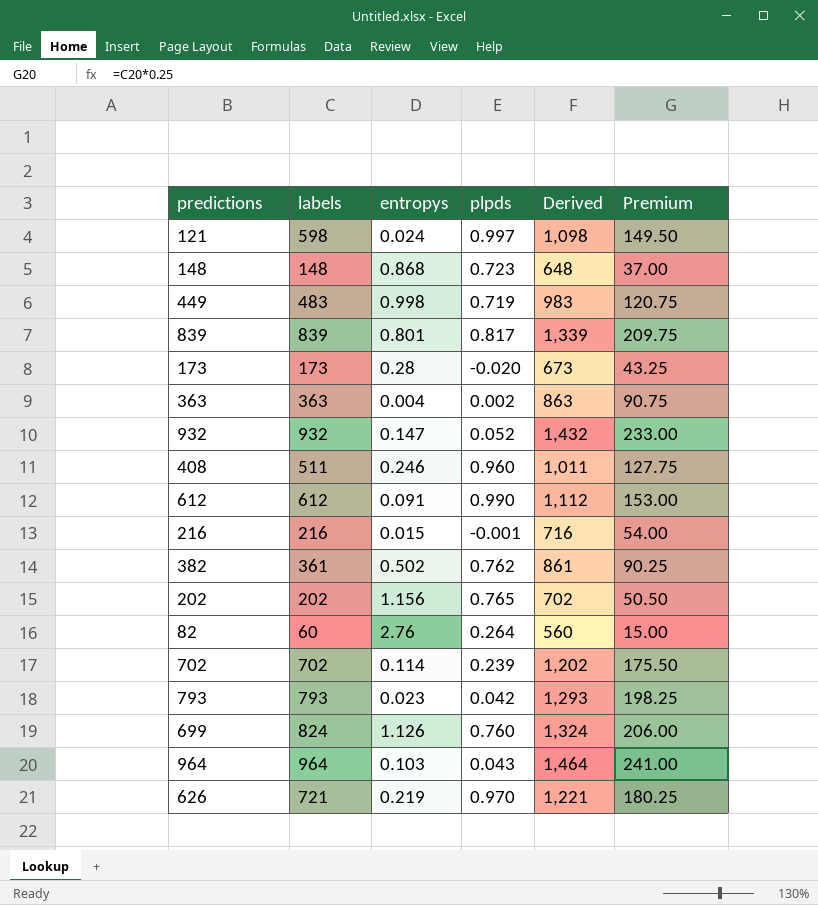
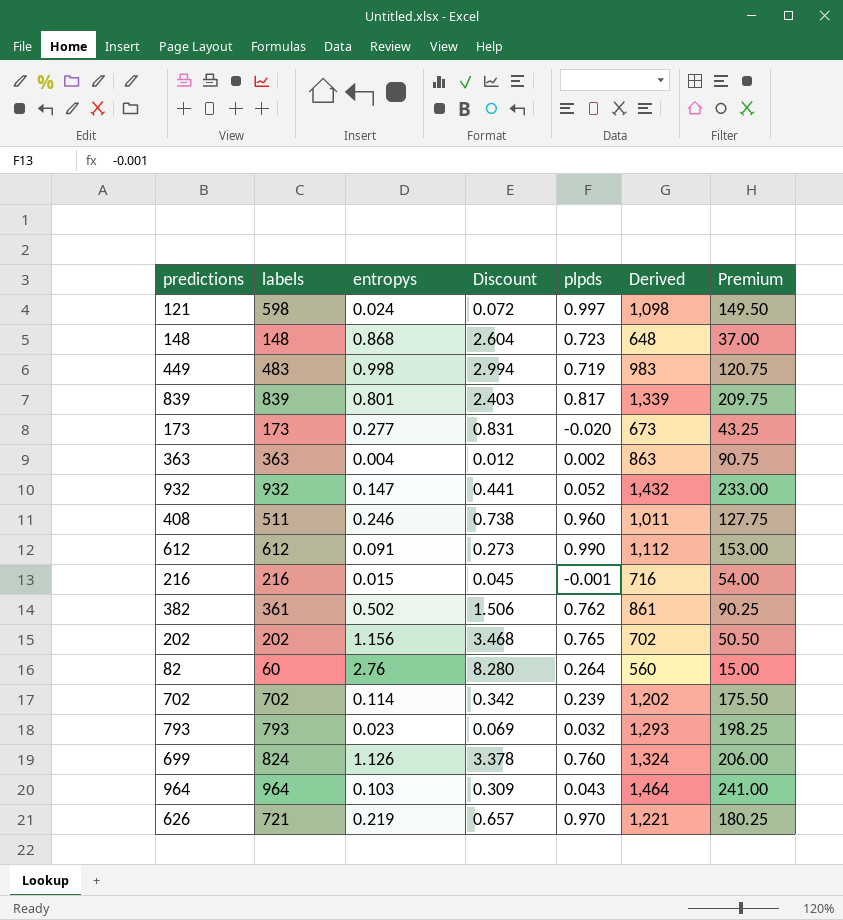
column Discount | formula: none -> [entropys] * 3
173 | entropys: 0.28 -> 0.277
793 | plpds: 0.042 -> 0.032

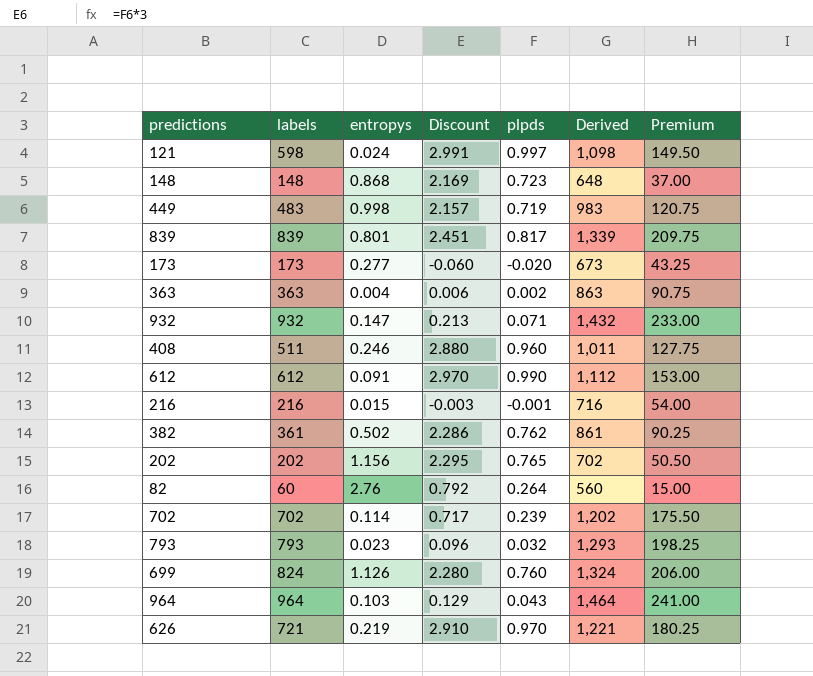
column Discount | formula: [entropys] * 3 -> [plpds] * 3
932 | plpds: 0.052 -> 0.071

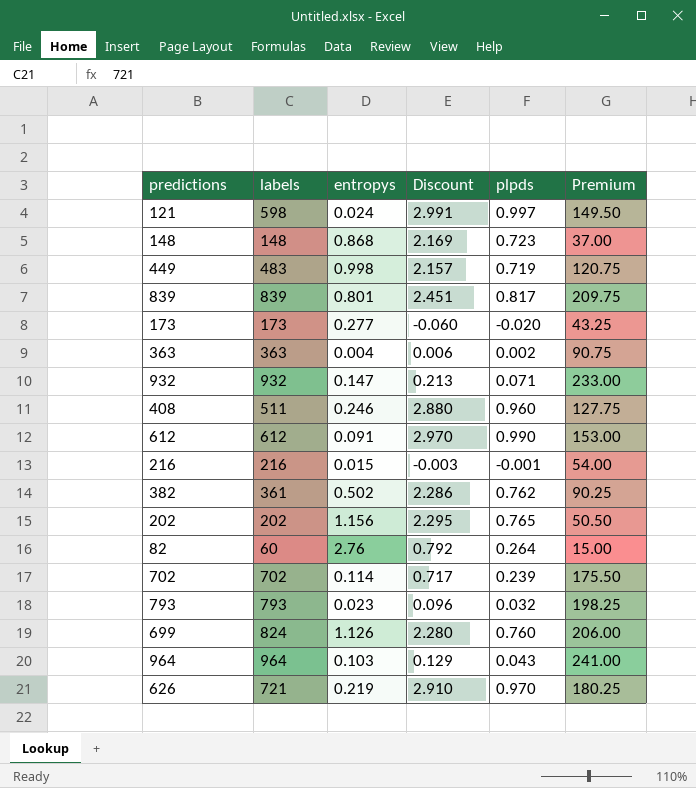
column Derived | formula: [labels] + 500 -> none

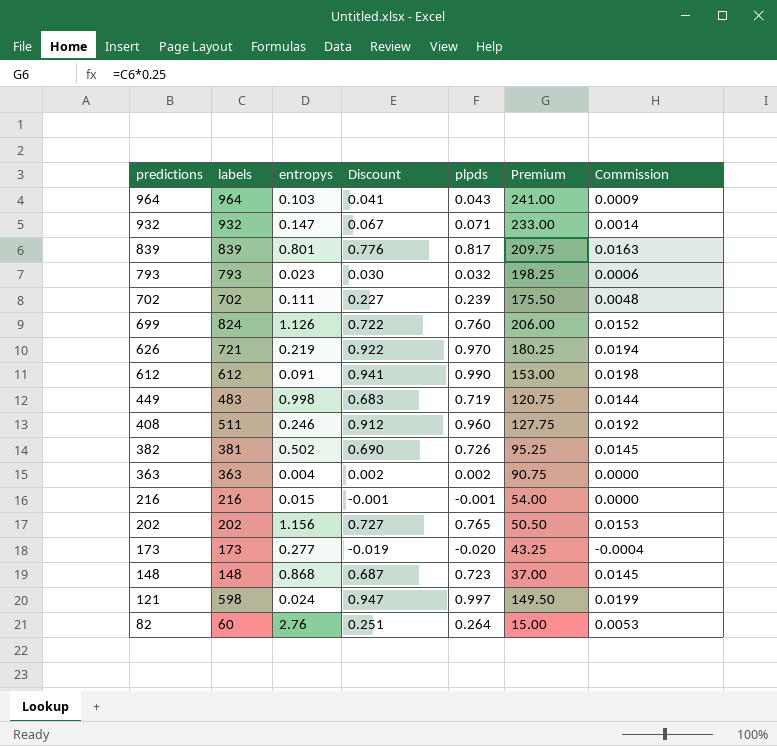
row order: none -> predictions descending
column Discount | formula: [plpds] * 3 -> [plpds] * 0.95
column Commission | formula: none -> [plpds] * 0.02
702 | entropys: 0.114 -> 0.111
382 | labels: 361 -> 381
382 | plpds: 0.762 -> 0.726
382 | Premium: 90.25 -> 95.25

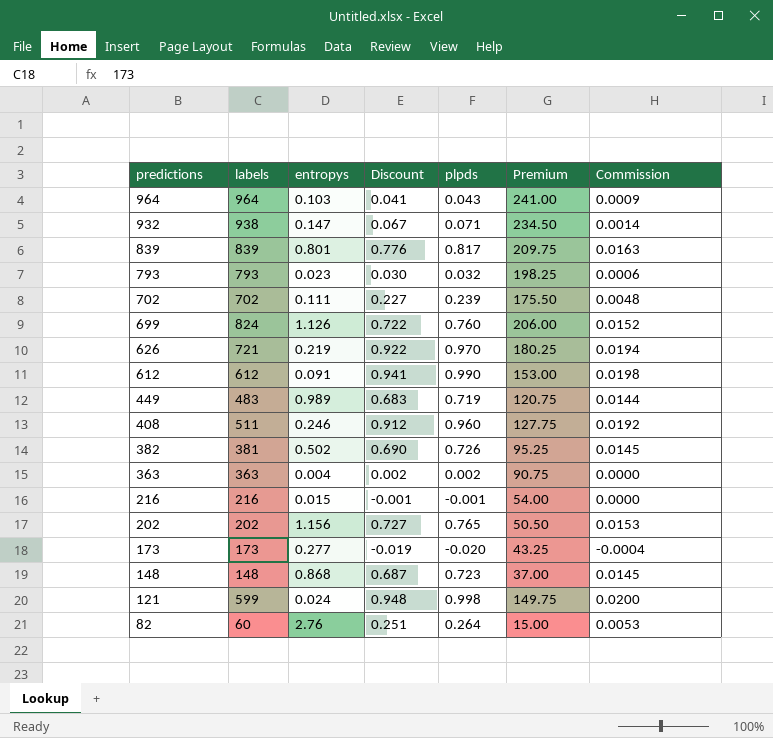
932 | labels: 932 -> 938
932 | Premium: 233.00 -> 234.50
449 | entropys: 0.998 -> 0.989
121 | labels: 598 -> 599
121 | Discount: 0.947 -> 0.948
121 | plpds: 0.997 -> 0.998
121 | Premium: 149.50 -> 149.75
121 | Commission: 0.0199 -> 0.0200

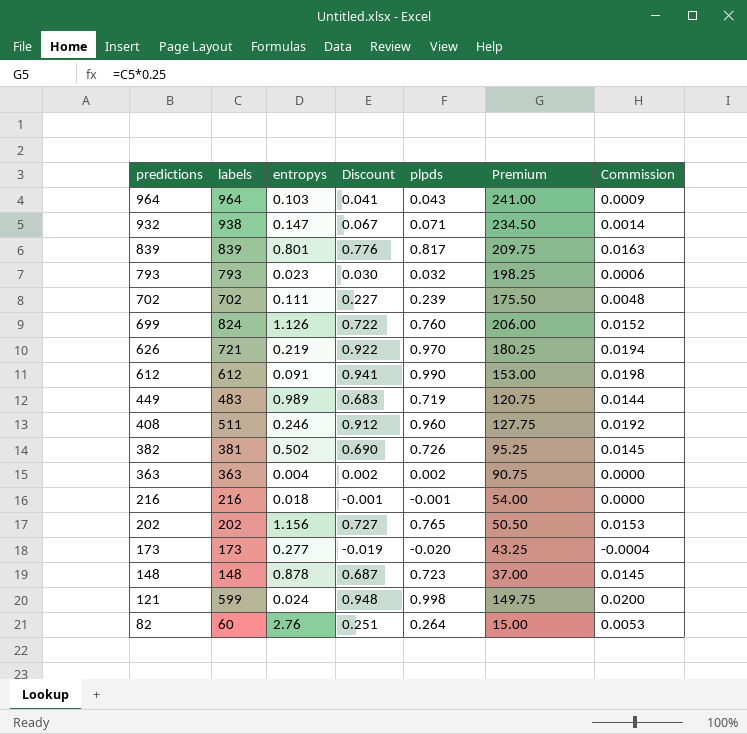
216 | entropys: 0.015 -> 0.018
148 | entropys: 0.868 -> 0.878

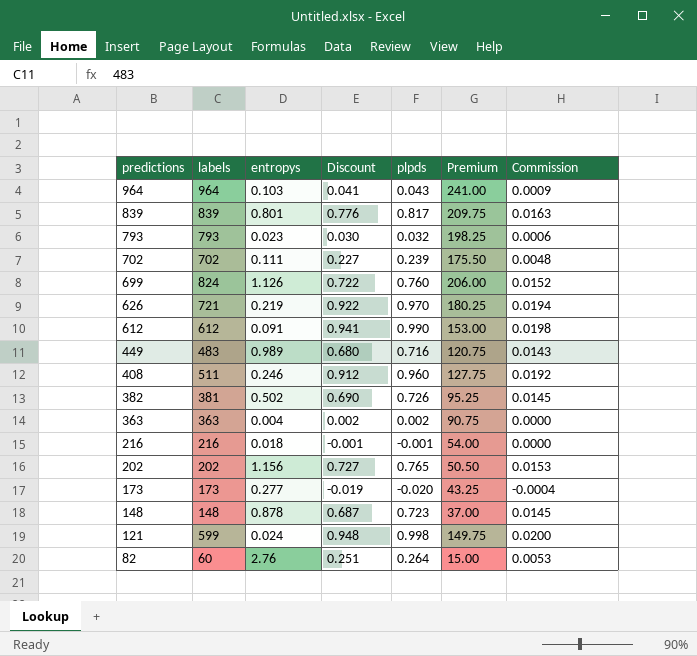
row 932: 938 | 0.147 | 0.067 | 0.071 | 234.50 | 0.0014 -> none
449 | Discount: 0.683 -> 0.680
449 | plpds: 0.719 -> 0.716
449 | Commission: 0.0144 -> 0.0143

